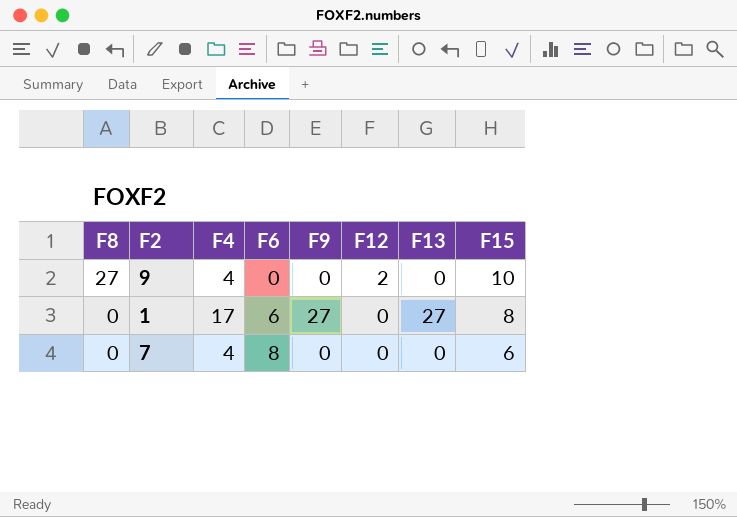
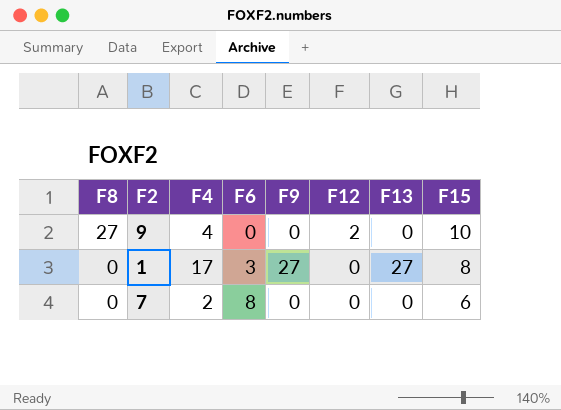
1 | F6: 6 -> 3
7 | F4: 4 -> 2

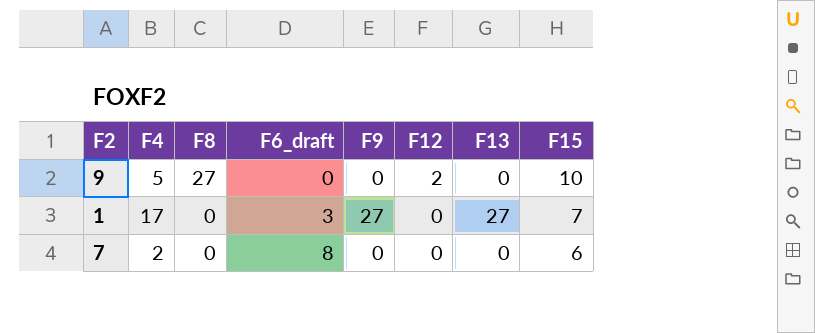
column F8 | position: 1 -> 3
column name: F6 -> F6_draft
9 | F4: 4 -> 5
1 | F15: 8 -> 7

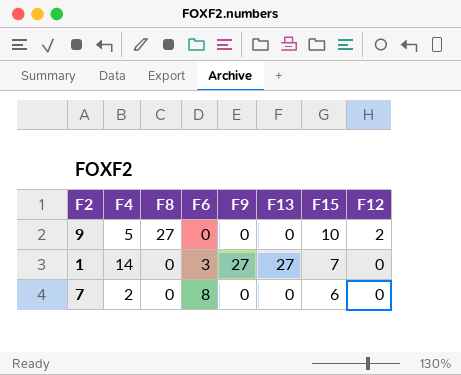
column name: F6_draft -> F6
column F12 | position: 6 -> 8
1 | F4: 17 -> 14

